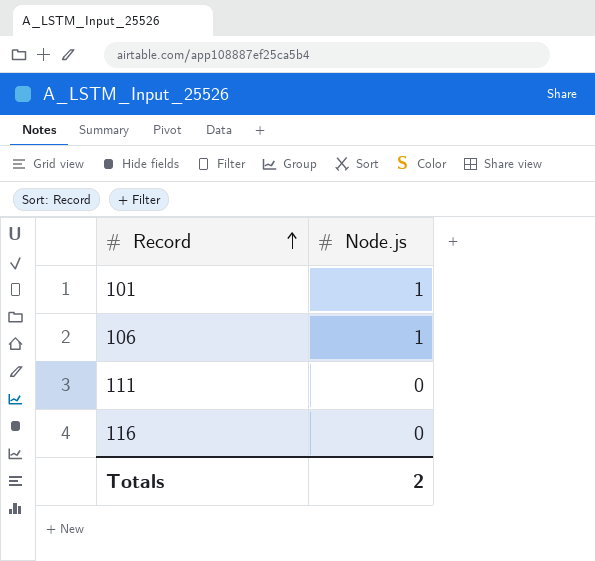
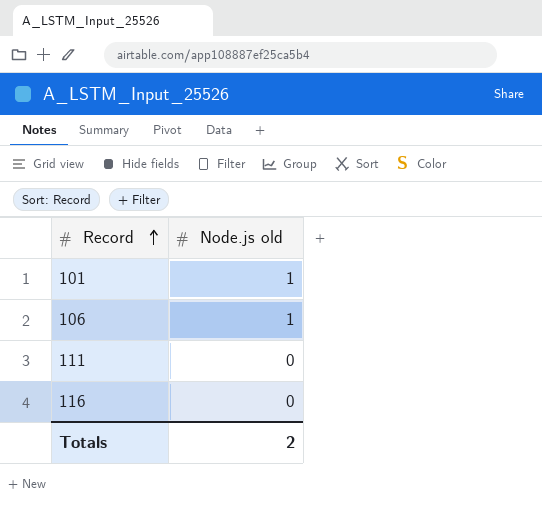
column name: Node.js -> Node.js old

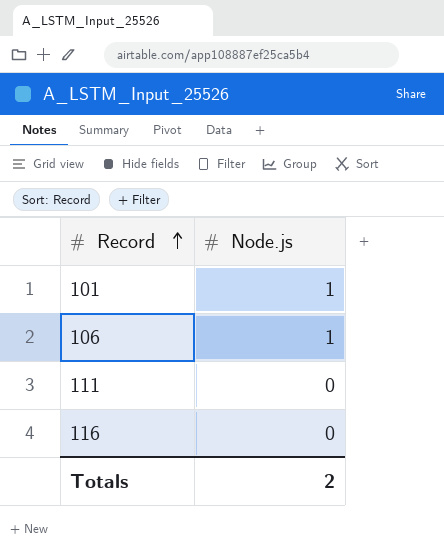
column name: Node.js old -> Node.js

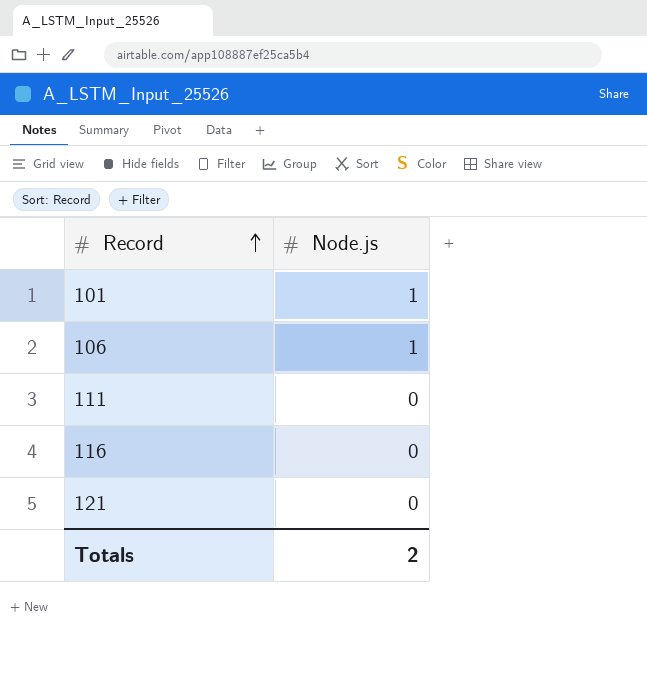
row 121: none -> 0

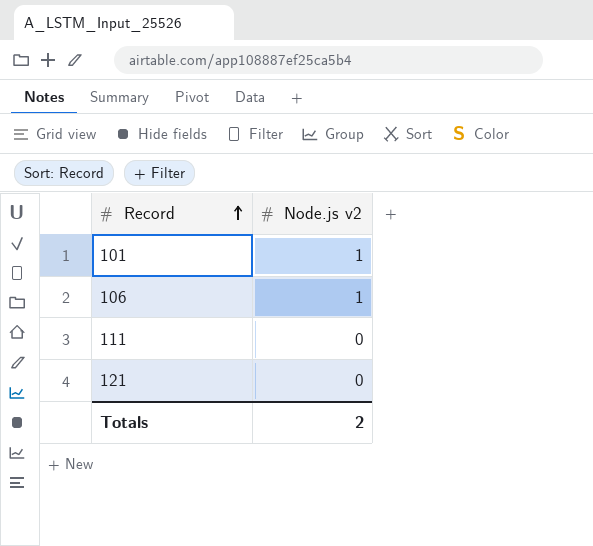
column name: Node.js -> Node.js v2
row 116: 0 -> none

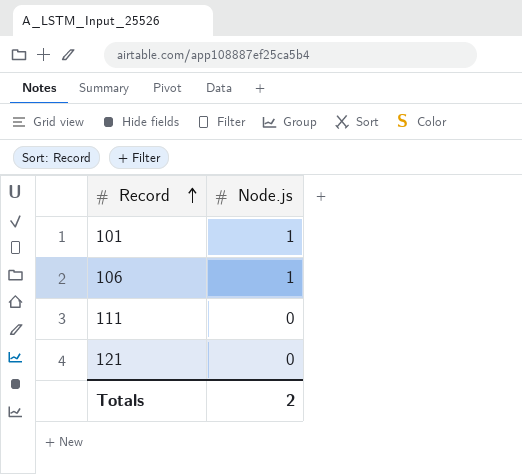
column name: Node.js v2 -> Node.js

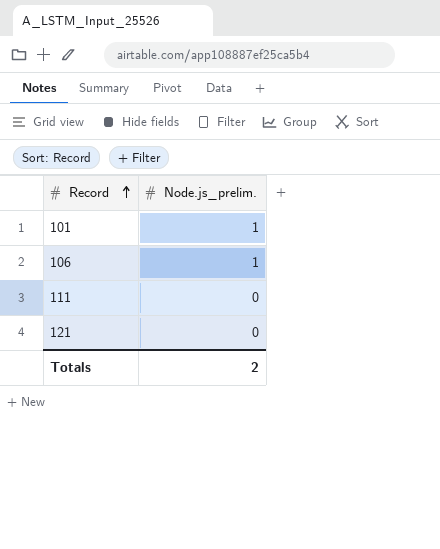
column name: Node.js -> Node.js_prelim.

